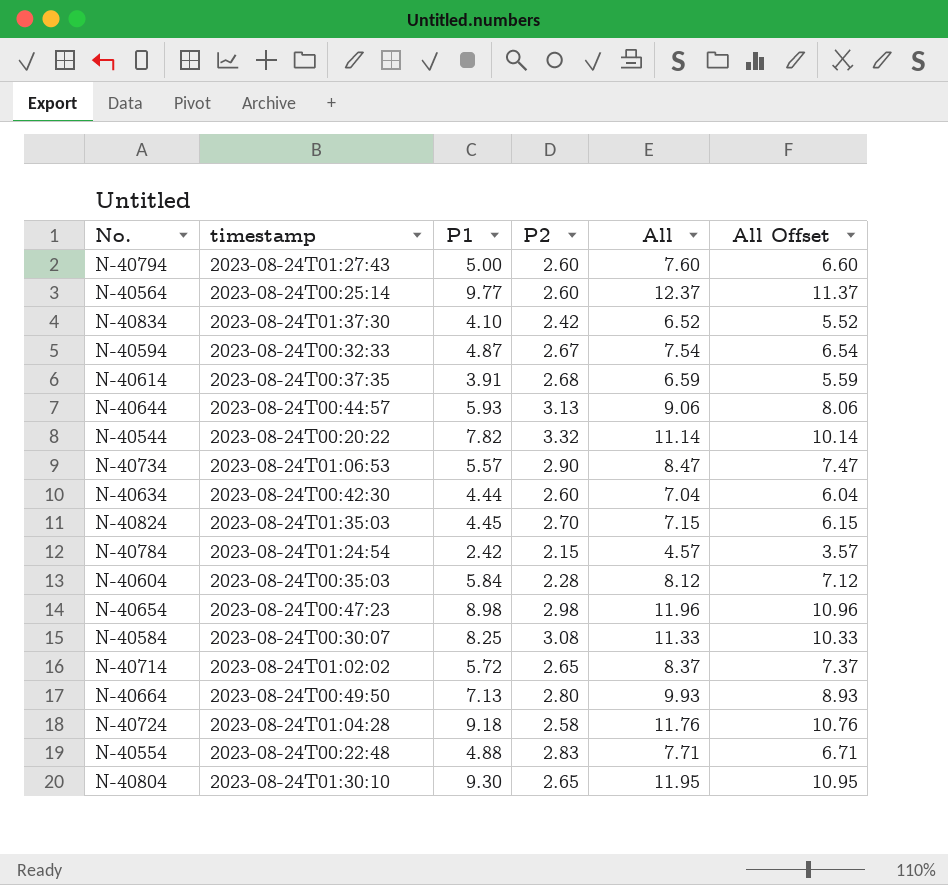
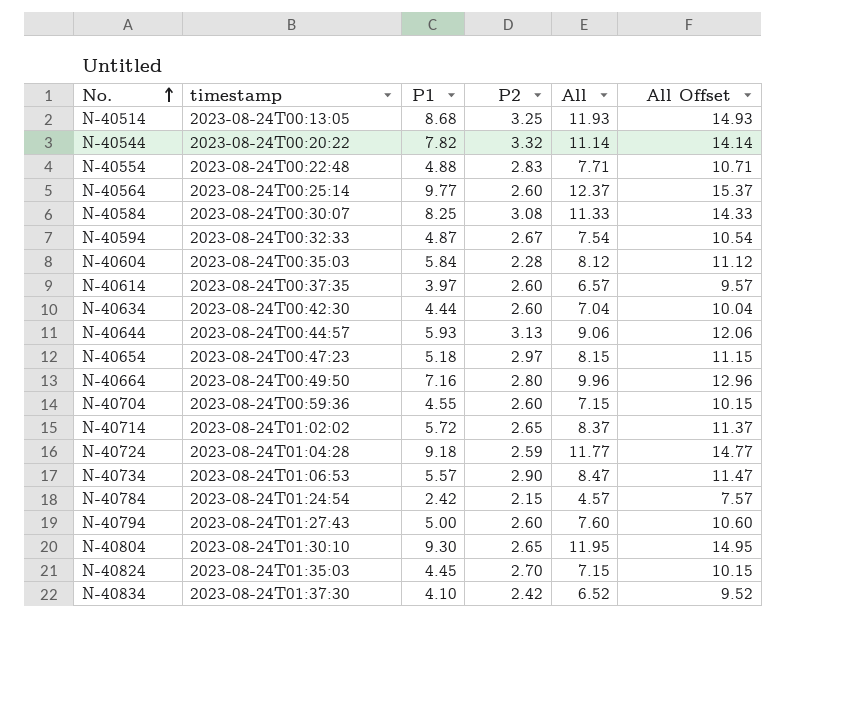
row order: none -> No. ascending
column All Offset | formula: [All] - 1 -> [All] + 3
row N-40514: none -> 2023-08-24T00:13:05 | 8.68 | 3.25 | 11.93 | 14.93
N-40614 | P1: 3.91 -> 3.97
N-40614 | P2: 2.68 -> 2.60
N-40614 | All: 6.59 -> 6.57
N-40654 | P1: 8.98 -> 5.18
N-40654 | P2: 2.98 -> 2.97
N-40654 | All: 11.96 -> 8.15
N-40664 | P1: 7.13 -> 7.16
N-40664 | All: 9.93 -> 9.96
row N-40704: none -> 2023-08-24T00:59:36 | 4.55 | 2.60 | 7.15 | 10.15
N-40724 | P2: 2.58 -> 2.59
N-40724 | All: 11.76 -> 11.77

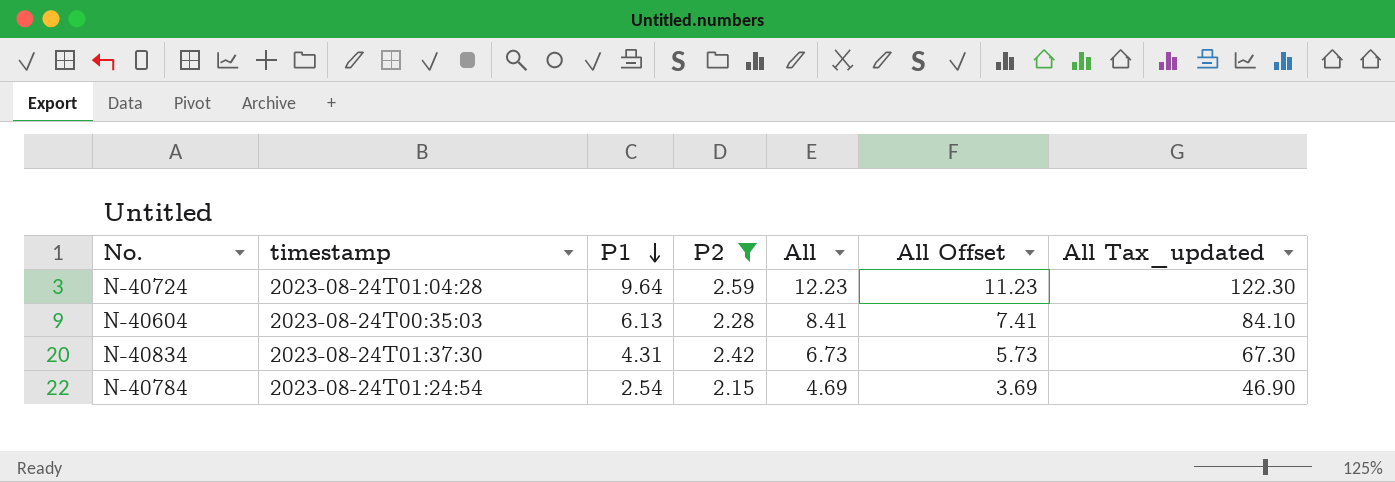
filter: none -> P2 <= 2.59
row order: No. ascending -> P1 descending
column All Offset | formula: [All] + 3 -> [All] - 1
column All Tax_updated | formula: none -> [All] * 10
N-40724 | P1: 9.18 -> 9.64
N-40724 | All: 11.77 -> 12.23
N-40604 | P1: 5.84 -> 6.13
N-40604 | All: 8.12 -> 8.41
N-40834 | P1: 4.10 -> 4.31
N-40834 | All: 6.52 -> 6.73
N-40784 | P1: 2.42 -> 2.54
N-40784 | All: 4.57 -> 4.69

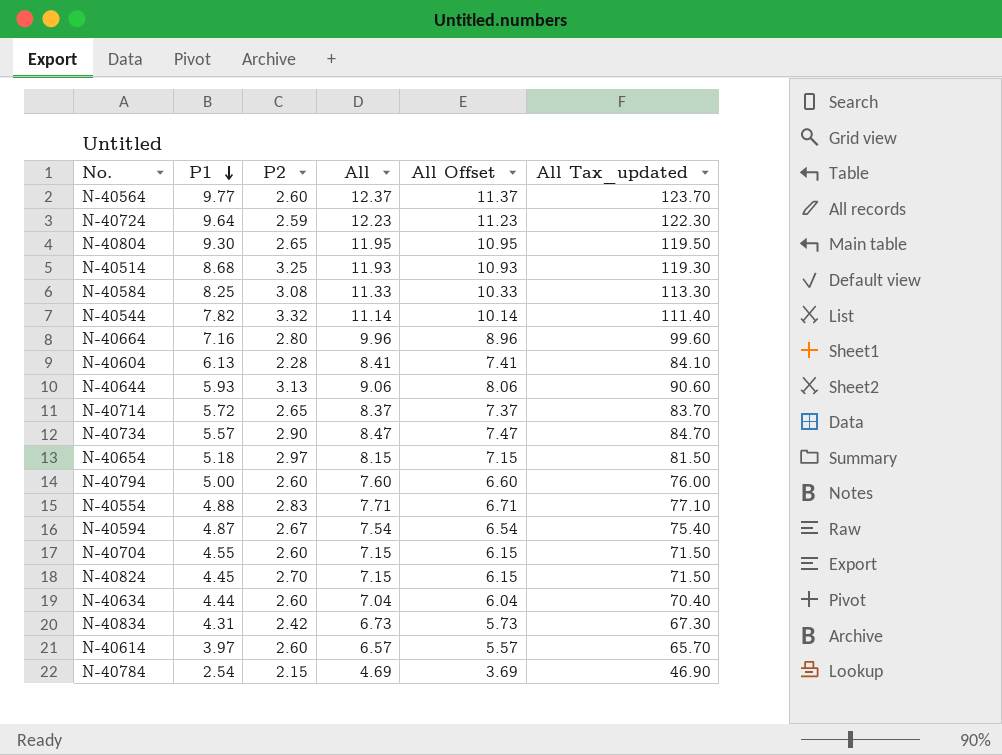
filter: P2 <= 2.59 -> none
column timestamp | position: 2 -> none

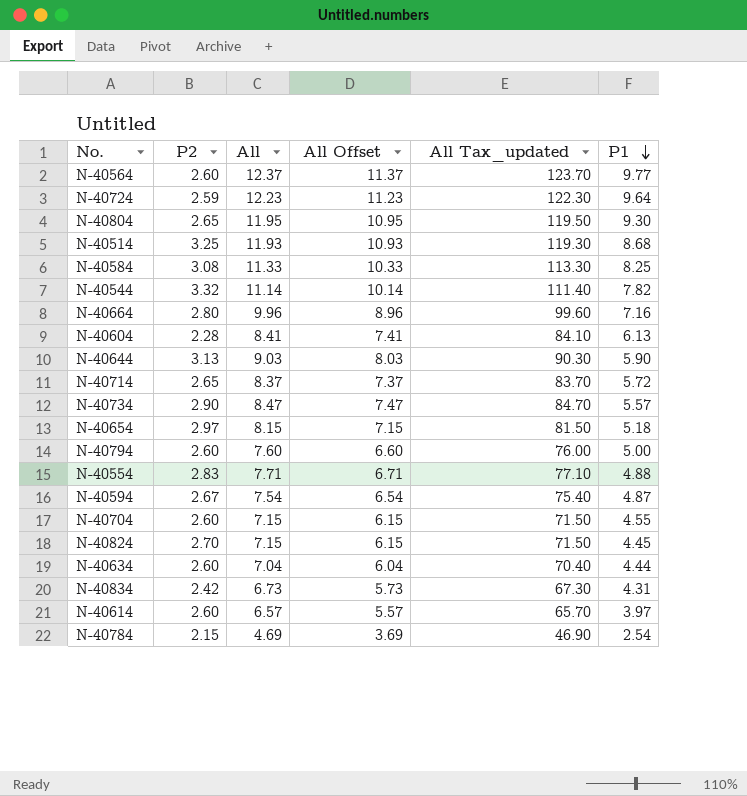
column P1 | position: 2 -> 6
N-40644 | All: 9.06 -> 9.03
N-40644 | All Offset: 8.06 -> 8.03
N-40644 | All Tax_updated: 90.60 -> 90.30
N-40644 | P1: 5.93 -> 5.90

